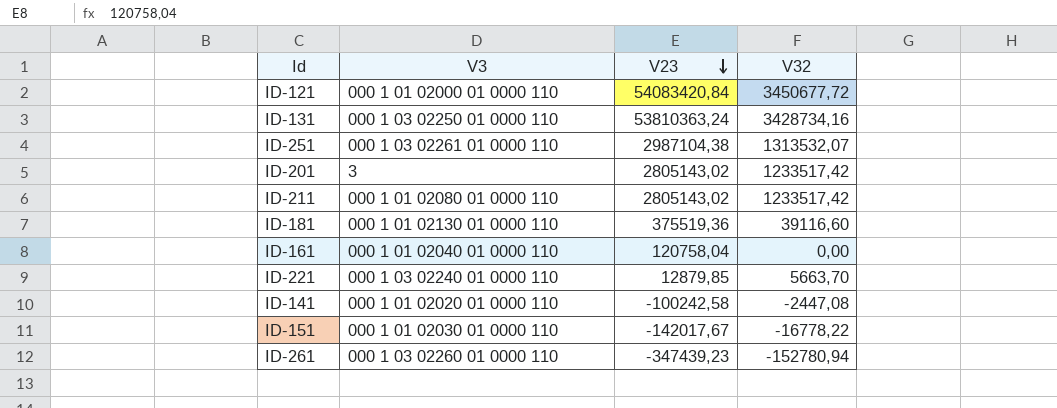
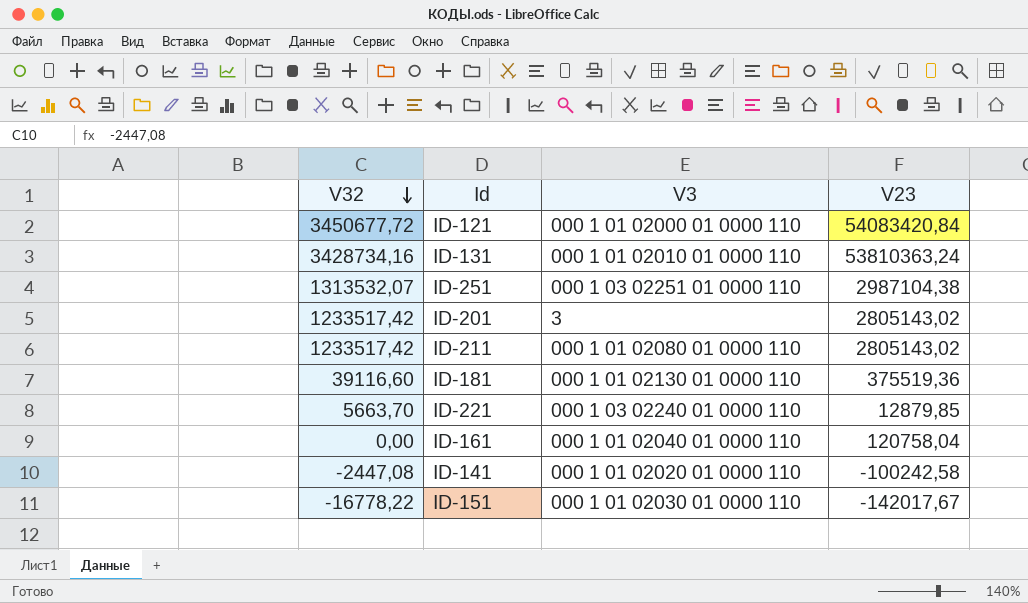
row order: V23 descending -> V32 descending
column V32 | position: 4 -> 1
row ID-261: 000 1 03 02260 01 0000 110 | -347439,23 | -152780,94 -> none
ID-131 | V3: 000 1 03 02250 01 0000 110 -> 000 1 01 02010 01 0000 110
ID-251 | V3: 000 1 03 02261 01 0000 110 -> 000 1 03 02251 01 0000 110

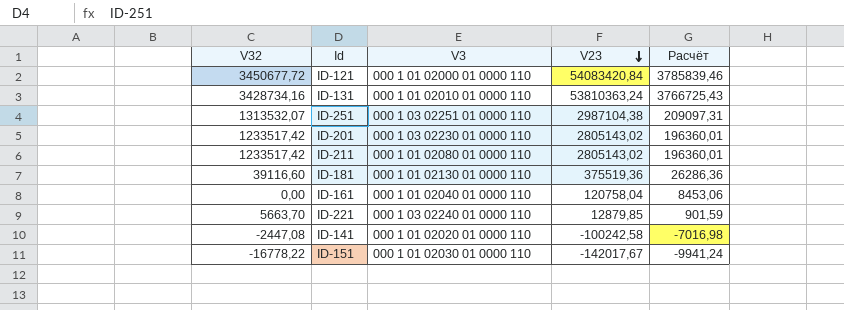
row order: V32 descending -> V23 descending
column Расчёт | formula: none -> [V23] * 0,07
ID-201 | V3: 3 -> 000 1 03 02230 01 0000 110

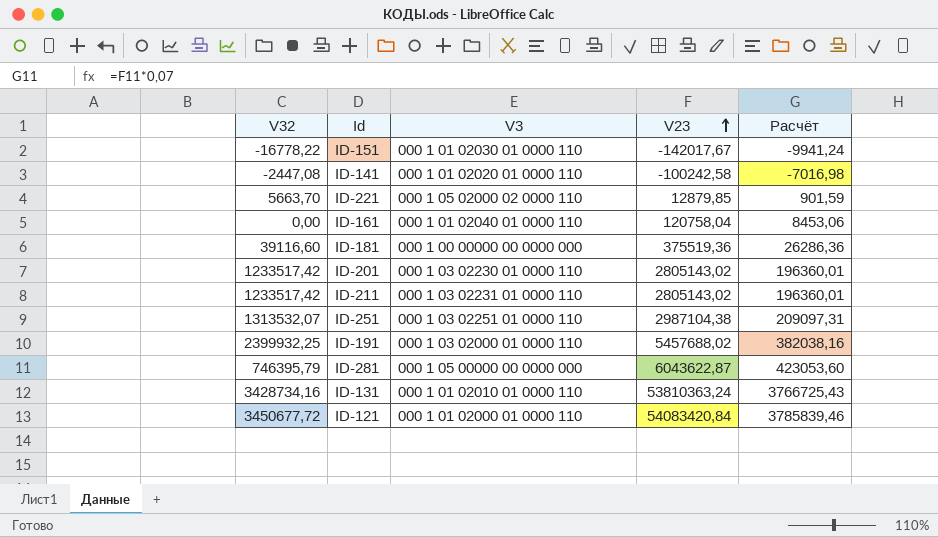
row order: V23 descending -> V23 ascending
ID-221 | V3: 000 1 03 02240 01 0000 110 -> 000 1 05 02000 02 0000 110
ID-181 | V3: 000 1 01 02130 01 0000 110 -> 000 1 00 00000 00 0000 000
ID-211 | V3: 000 1 01 02080 01 0000 110 -> 000 1 03 02231 01 0000 110
row ID-191: none -> 2399932,25 | 000 1 03 02000 01 0000 110 | 5457688,02 | 382038,16
row ID-281: none -> 746395,79 | 000 1 05 00000 00 0000 000 | 6043622,87 | 423053,60

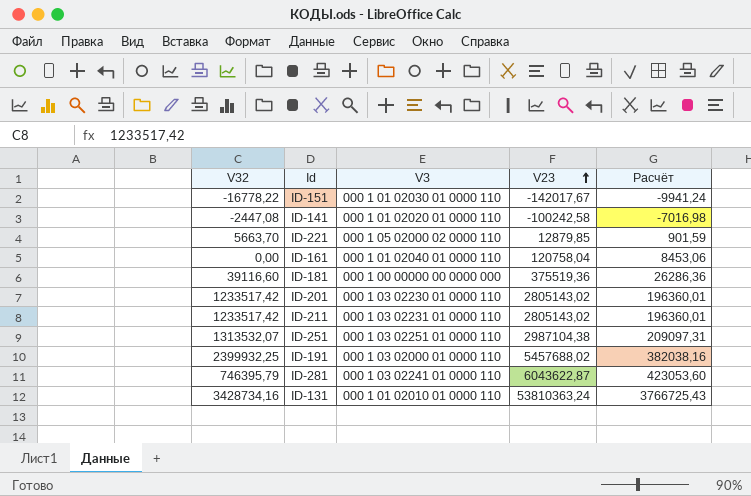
row ID-121: 3450677,72 | 000 1 01 02000 01 0000 110 | 54083420,84 | 3785839,46 -> none
ID-281 | V3: 000 1 05 00000 00 0000 000 -> 000 1 03 02241 01 0000 110

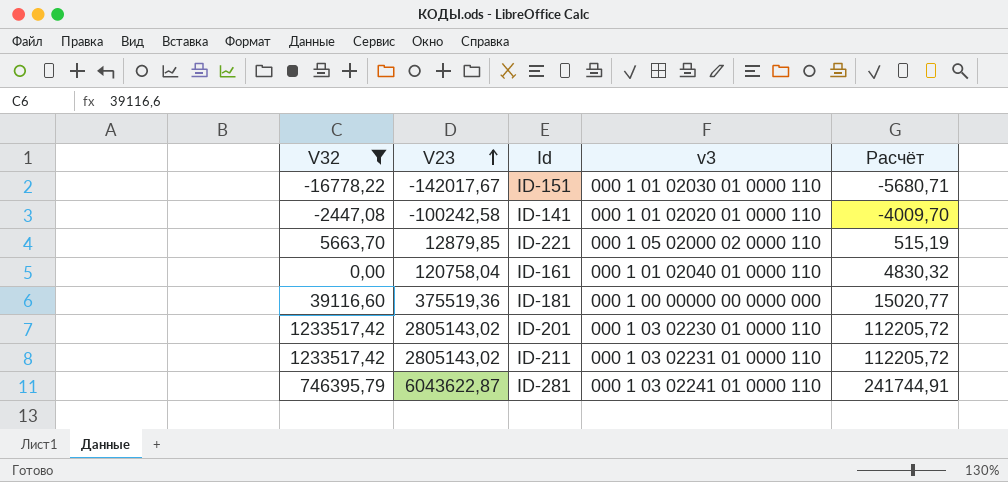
filter: none -> V32 <= 1233517,42
column V23 | position: 4 -> 2
column name: V3 -> v3
column Расчёт | formula: [V23] * 0,07 -> [V23] * 0,04

